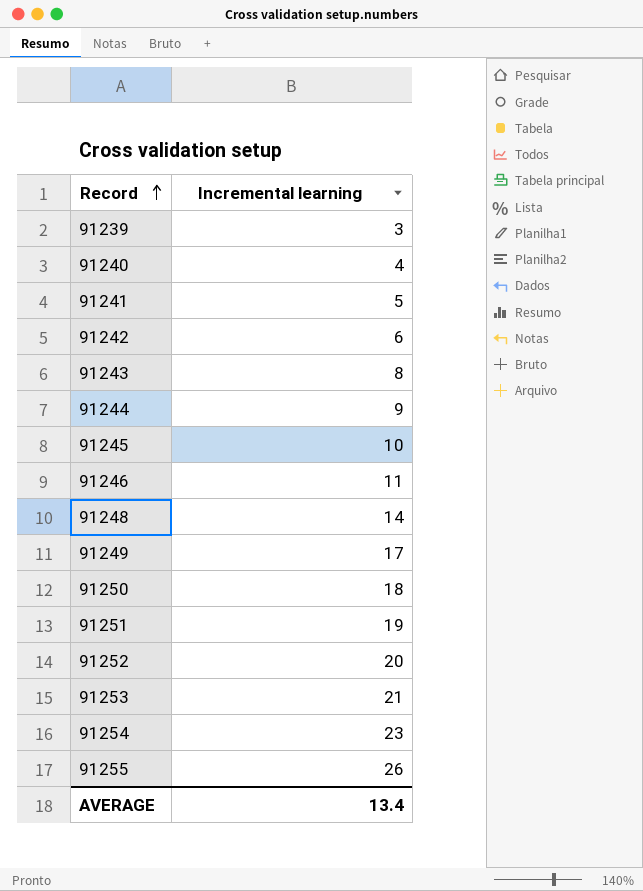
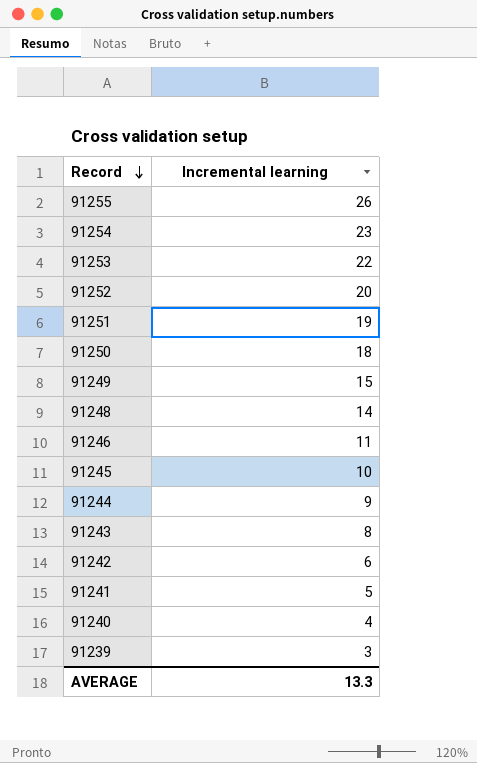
row order: Record ascending -> Record descending
91253 | Incremental learning: 21 -> 22
91249 | Incremental learning: 17 -> 15
AVERAGE | Incremental learning: 13.4 -> 13.3

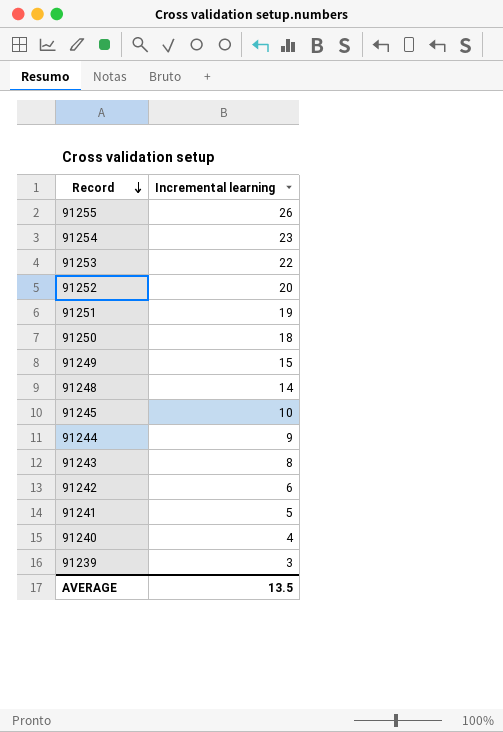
row 91246: 11 -> none
AVERAGE | Incremental learning: 13.3 -> 13.5

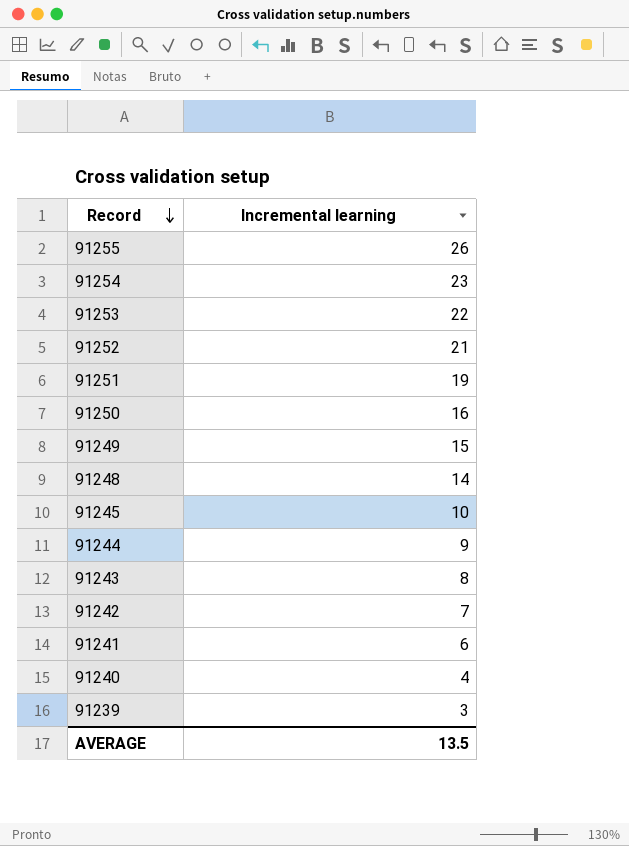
91252 | Incremental learning: 20 -> 21
91250 | Incremental learning: 18 -> 16
91242 | Incremental learning: 6 -> 7
91241 | Incremental learning: 5 -> 6

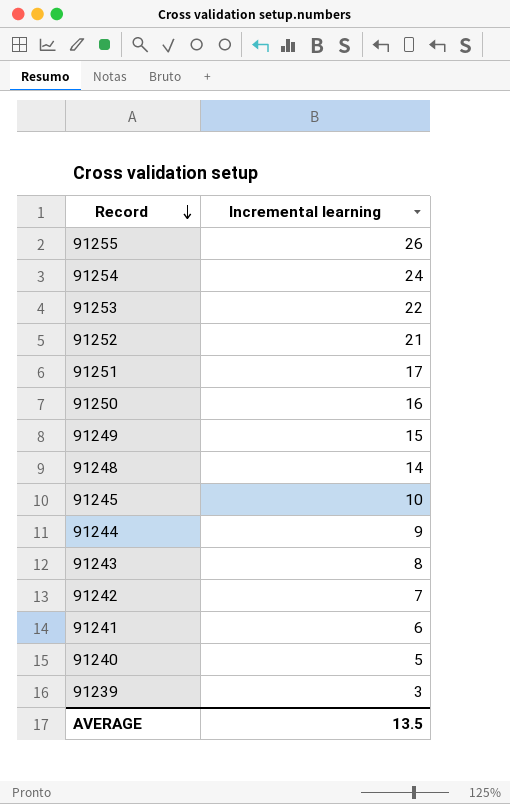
91254 | Incremental learning: 23 -> 24
91251 | Incremental learning: 19 -> 17
91240 | Incremental learning: 4 -> 5

